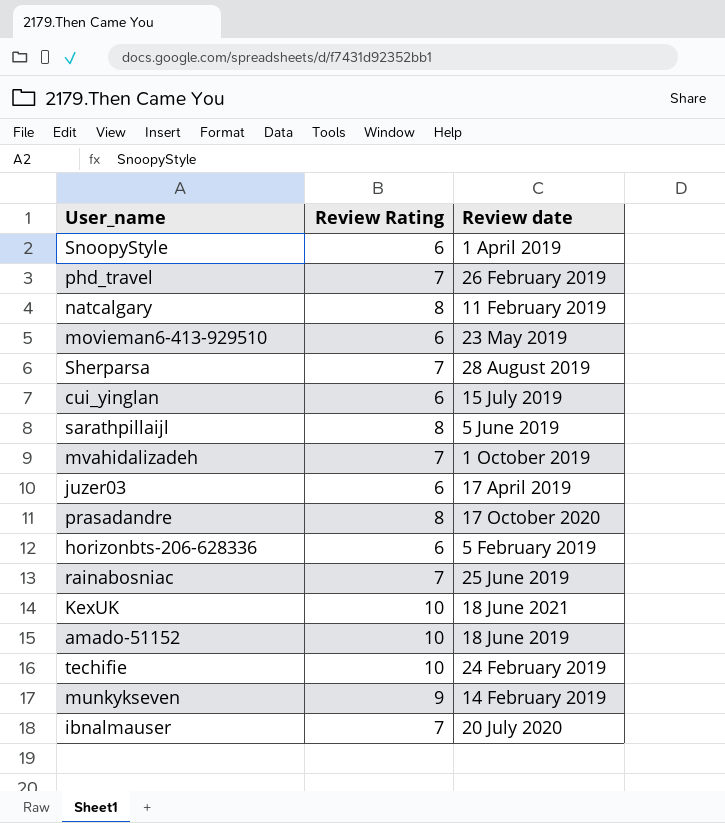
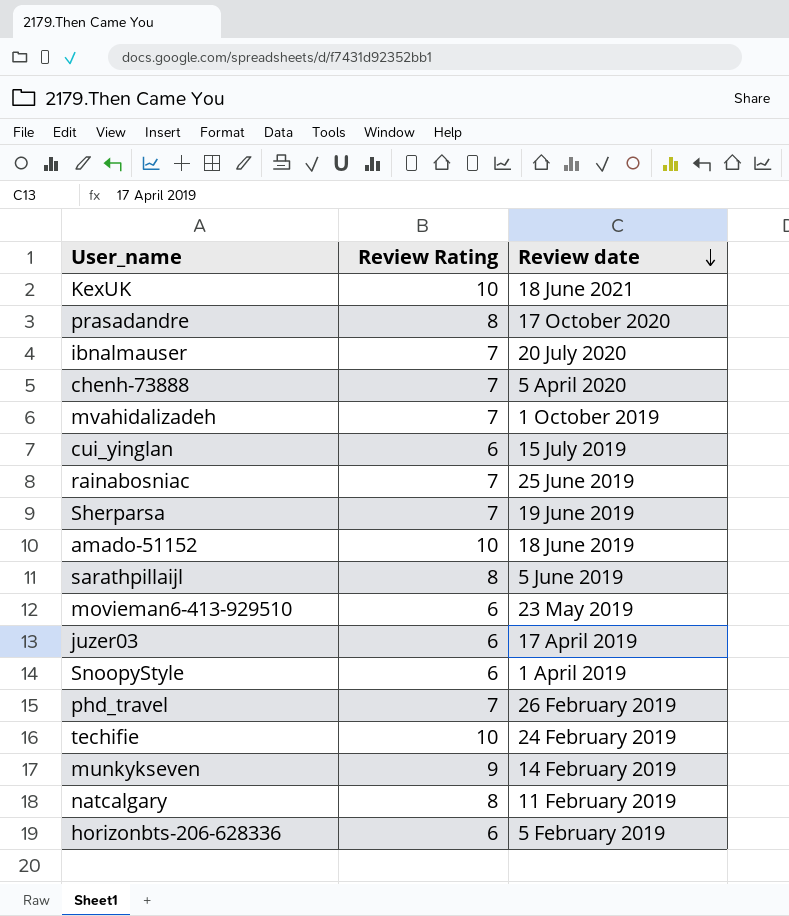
row order: none -> Review date descending
row chenh-73888: none -> 7 | 5 April 2020
Sherparsa | Review date: 28 August 2019 -> 19 June 2019

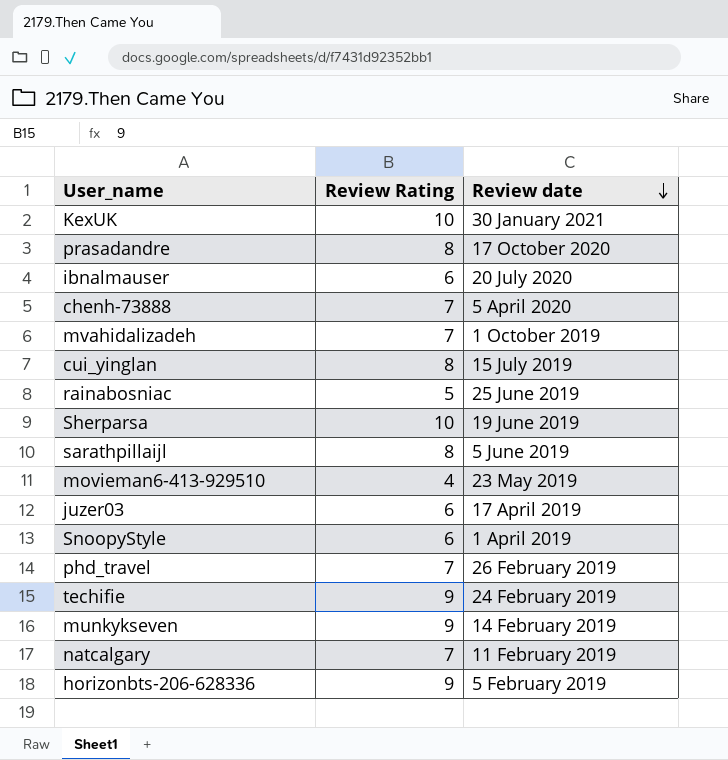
row amado-51152: 10 | 18 June 2019 -> none
KexUK | Review date: 18 June 2021 -> 30 January 2021
ibnalmauser | Review Rating: 7 -> 6
cui_yinglan | Review Rating: 6 -> 8
rainabosniac | Review Rating: 7 -> 5
Sherparsa | Review Rating: 7 -> 10
movieman6-413-929510 | Review Rating: 6 -> 4
techifie | Review Rating: 10 -> 9
natcalgary | Review Rating: 8 -> 7
horizonbts-206-628336 | Review Rating: 6 -> 9

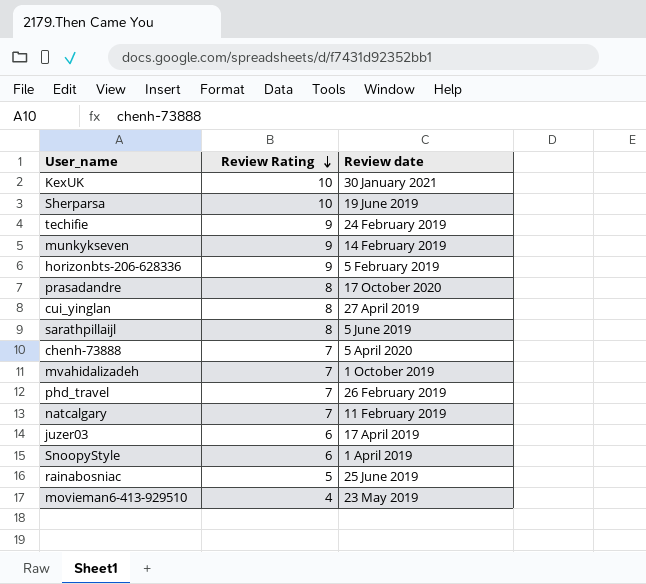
row order: Review date descending -> Review Rating descending
row ibnalmauser: 6 | 20 July 2020 -> none
cui_yinglan | Review date: 15 July 2019 -> 27 April 2019

